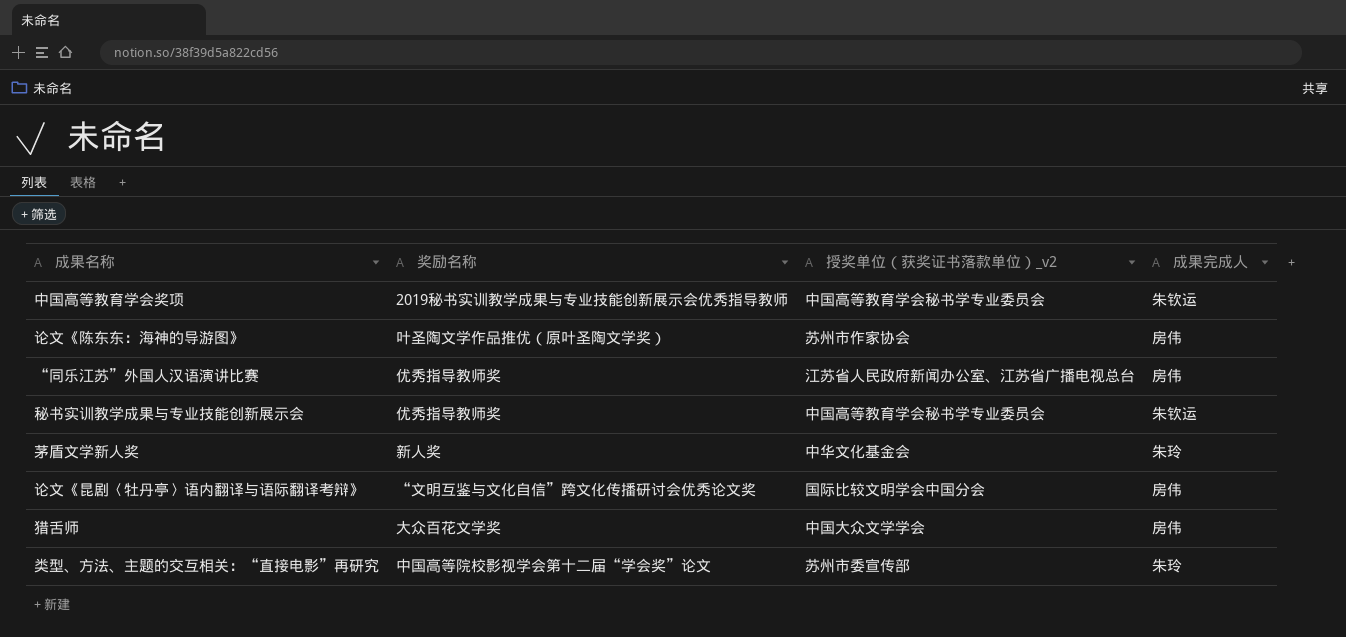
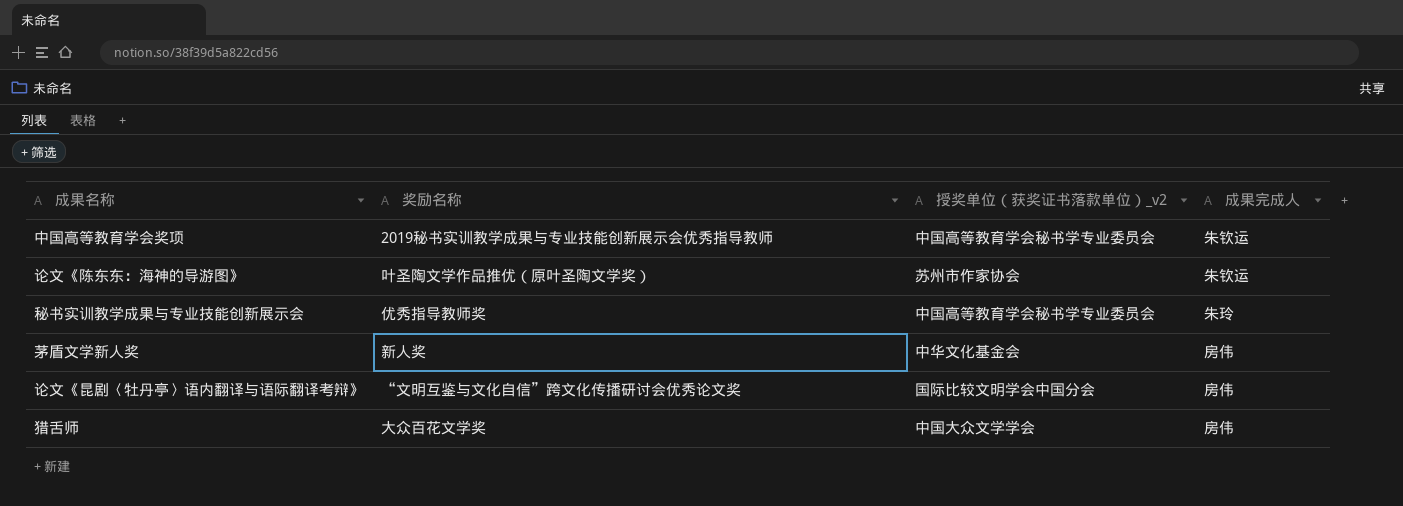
row “同乐江苏”外国人汉语演讲比赛: 优秀指导教师奖 | 江苏省人民政府新闻办公室、江苏省广播电视总台 | 房伟 -> none
row 类型、方法、主题的交互相关：“直接电影”再研究: 中国高等院校影视学会第十二届“学会奖”论文 | 苏州市委宣传部 | 朱玲 -> none
论文《陈东东：海神的导游图》 | 成果完成人: 房伟 -> 朱钦运
秘书实训教学成果与专业技能创新展示会 | 成果完成人: 朱钦运 -> 朱玲
茅盾文学新人奖 | 成果完成人: 朱玲 -> 房伟

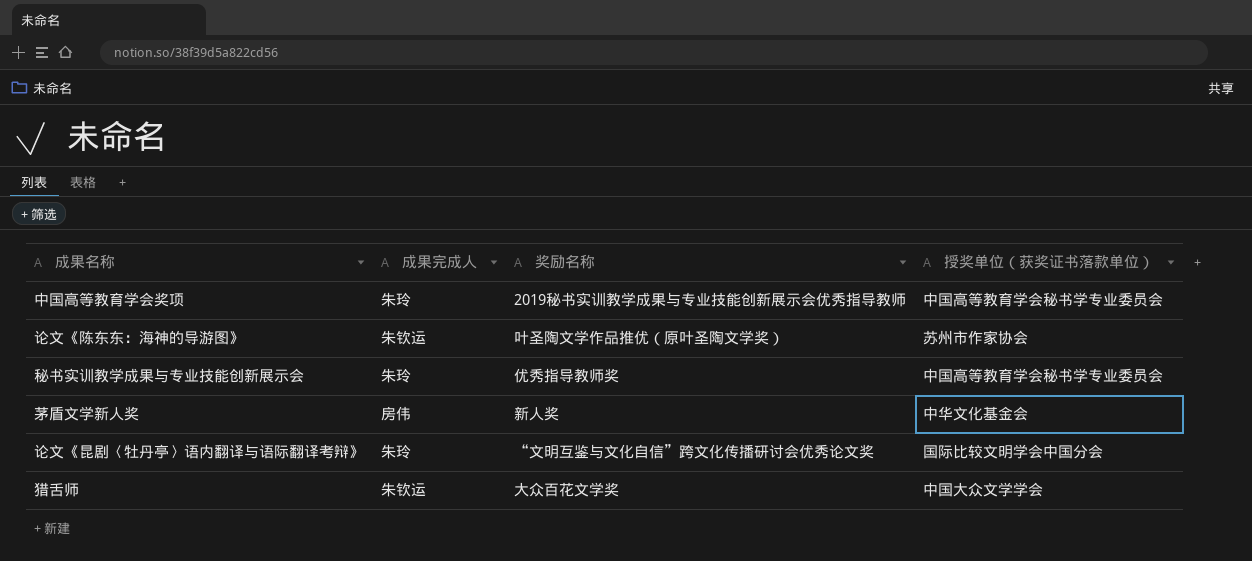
column 成果完成人 | position: 4 -> 2
column name: 授奖单位（获奖证书落款单位）_v2 -> 授奖单位（获奖证书落款单位）
中国高等教育学会奖项 | 成果完成人: 朱钦运 -> 朱玲
论文《昆剧〈牡丹亭〉语内翻译与语际翻译考辩》 | 成果完成人: 房伟 -> 朱玲
猎舌师 | 成果完成人: 房伟 -> 朱钦运

